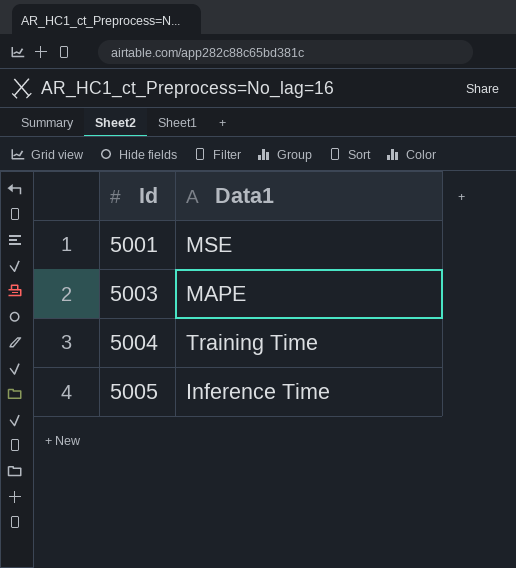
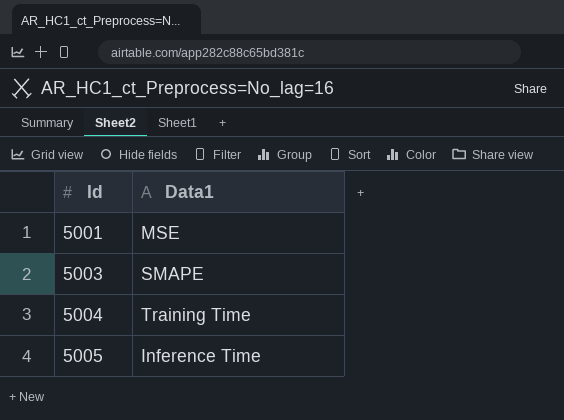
5003 | Data1: MAPE -> SMAPE

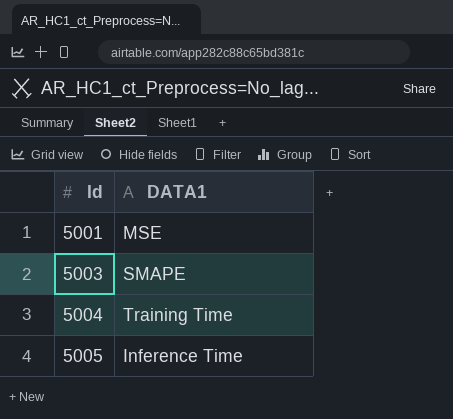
column name: Data1 -> DATA1

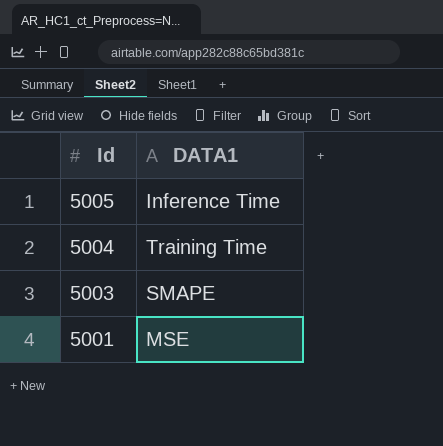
row order: Id ascending -> Id descending

